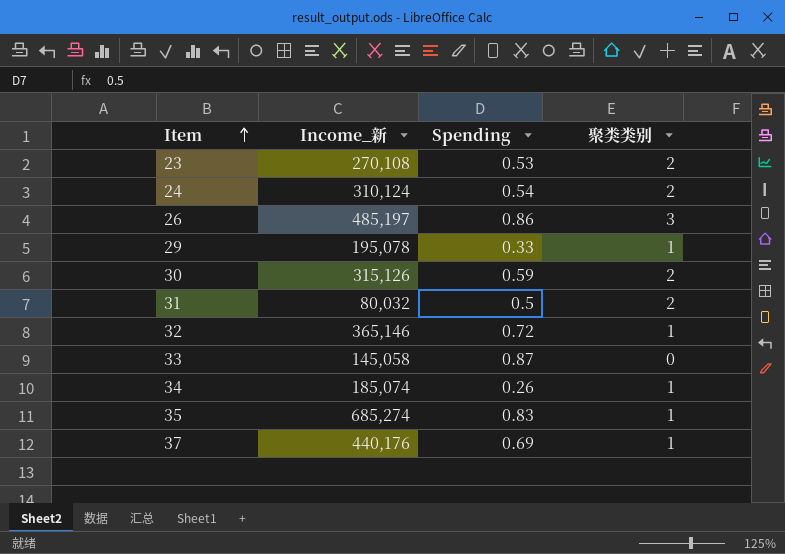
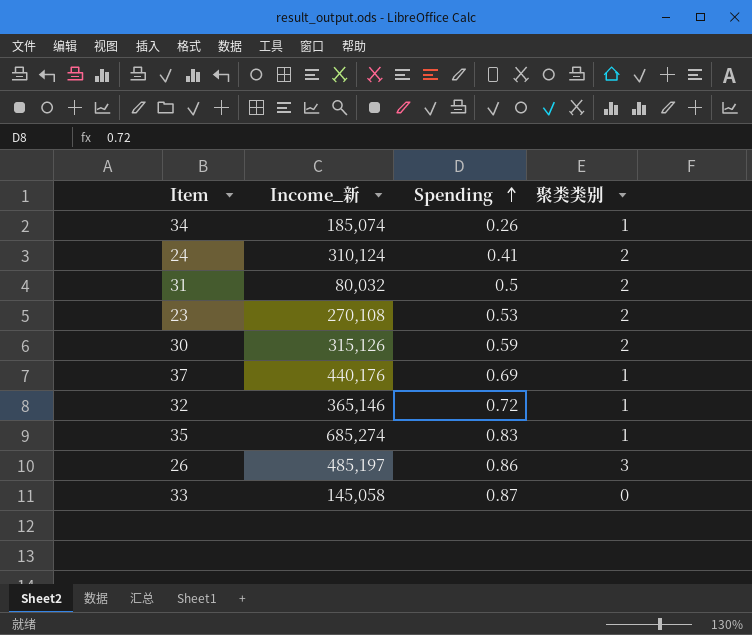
row order: Item ascending -> Spending ascending
row 29: 195,078 | 0.33 | 1 -> none
24 | Spending: 0.54 -> 0.41

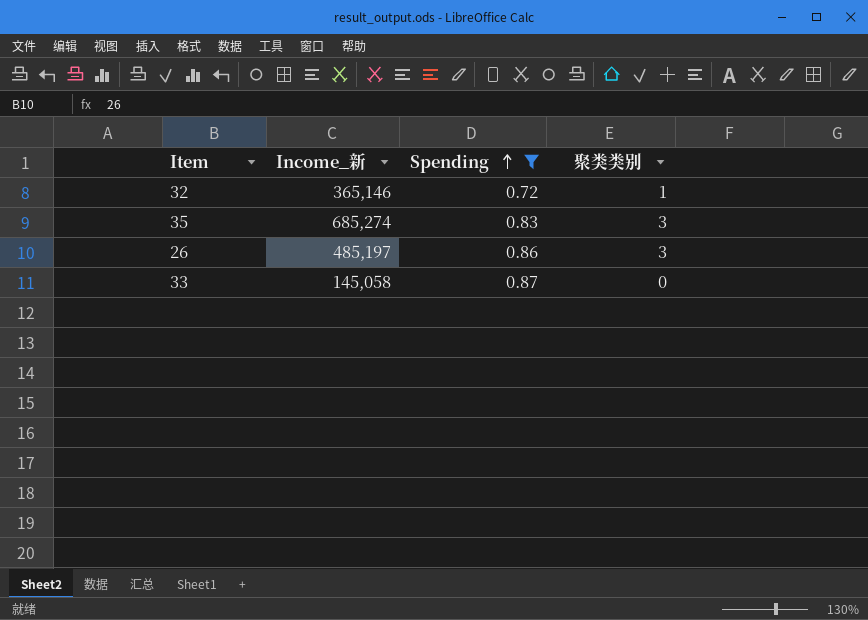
filter: none -> Spending >= 0.72
35 | 聚类类别: 1 -> 3

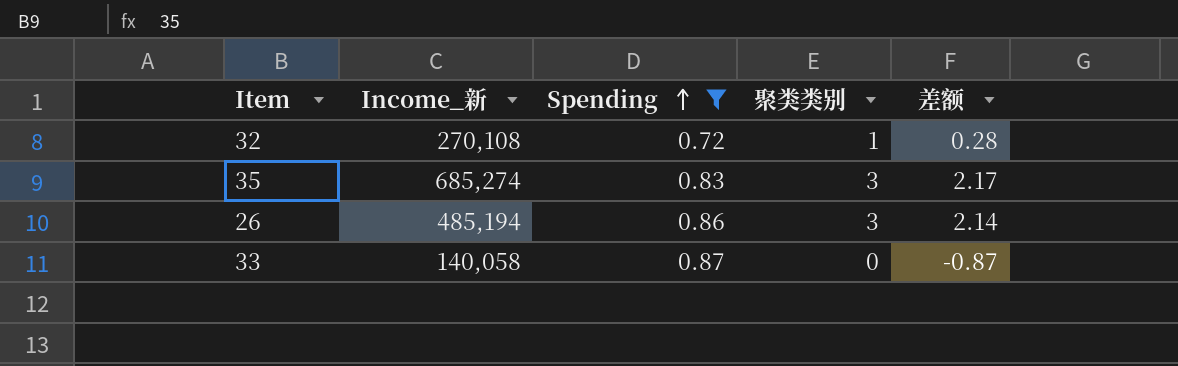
column 差额 | formula: none -> [聚类类别] - [Spending]
32 | Income_新: 365,146 -> 270,108
26 | Income_新: 485,197 -> 485,194
33 | Income_新: 145,058 -> 140,058

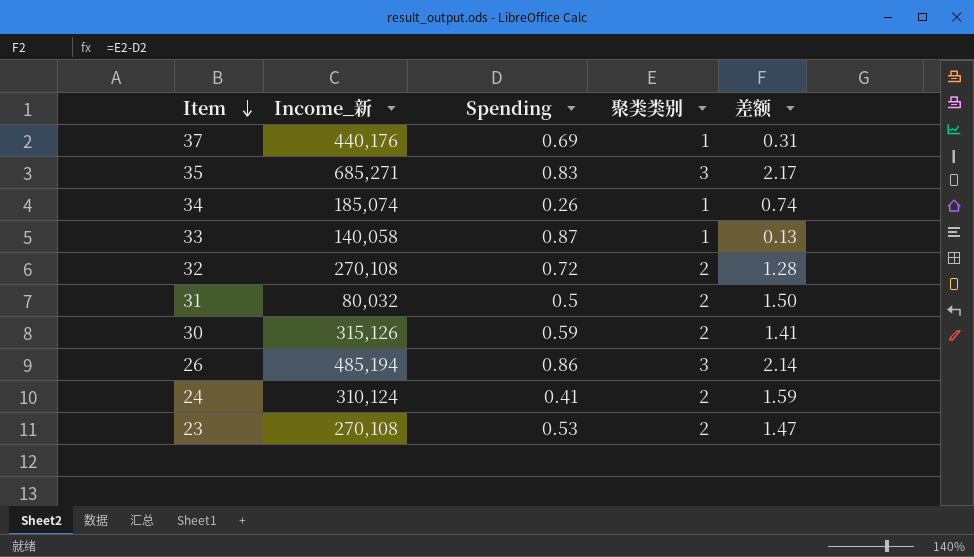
filter: Spending >= 0.72 -> none
row order: Spending ascending -> Item descending
35 | Income_新: 685,274 -> 685,271
33 | 聚类类别: 0 -> 1
33 | 差额: -0.87 -> 0.13
32 | 聚类类别: 1 -> 2
32 | 差额: 0.28 -> 1.28

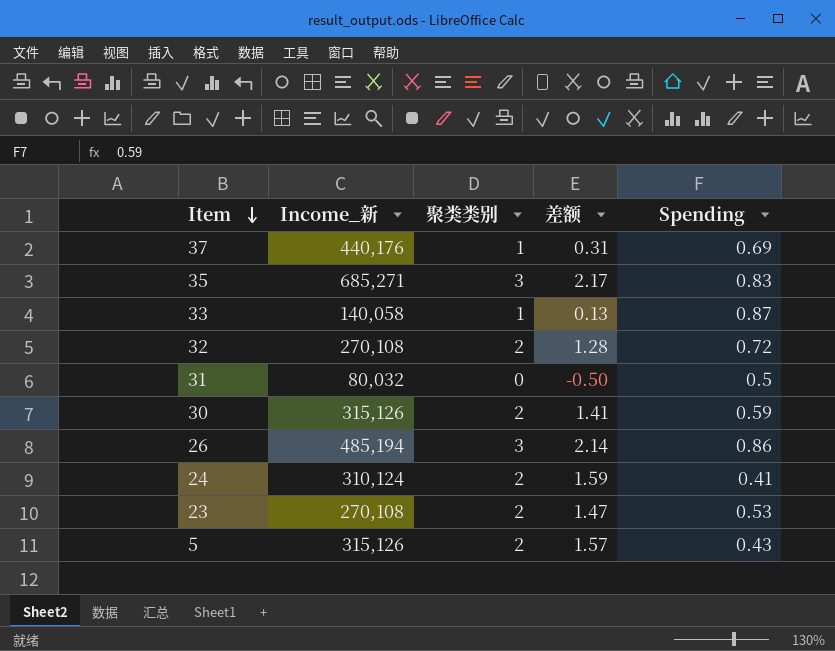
column Spending | position: 3 -> 5
row 34: 185,074 | 0.26 | 1 | 0.74 -> none
31 | 聚类类别: 2 -> 0
31 | 差额: 1.50 -> -0.50
row 5: none -> 315,126 | 2 | 1.57 | 0.43

